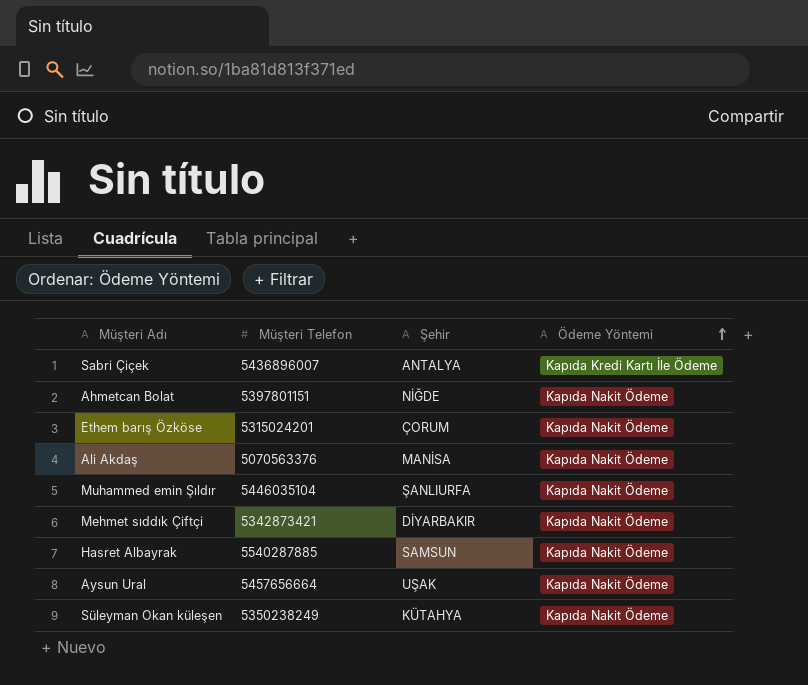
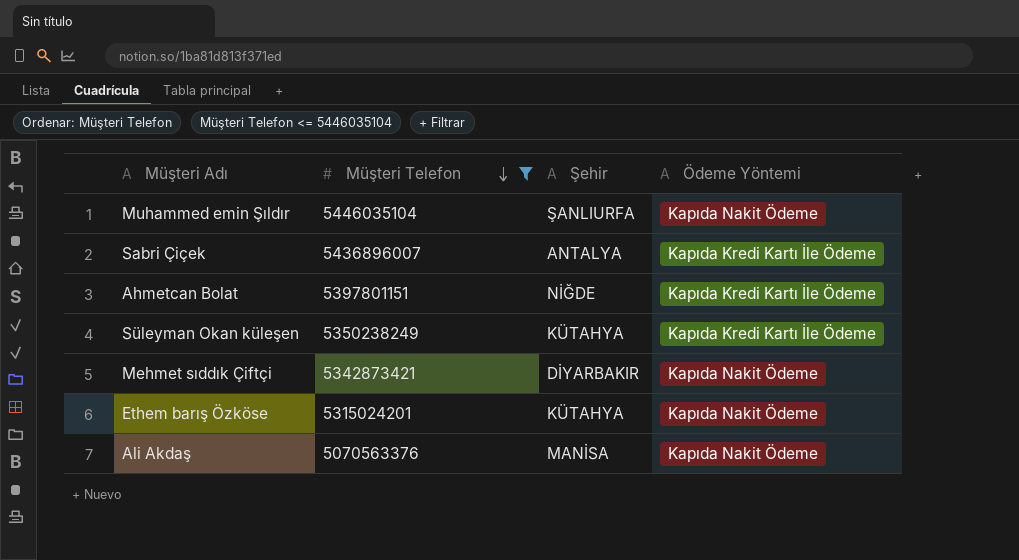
filter: none -> Müşteri Telefon <= 5446035104
row order: Ödeme Yöntemi ascending -> Müşteri Telefon descending
Ahmetcan Bolat | Ödeme Yöntemi: Kapıda Nakit Ödeme -> Kapıda Kredi Kartı İle Ödeme
Süleyman Okan küleşen | Ödeme Yöntemi: Kapıda Nakit Ödeme -> Kapıda Kredi Kartı İle Ödeme
Ethem barış Özköse | Şehir: ÇORUM -> KÜTAHYA

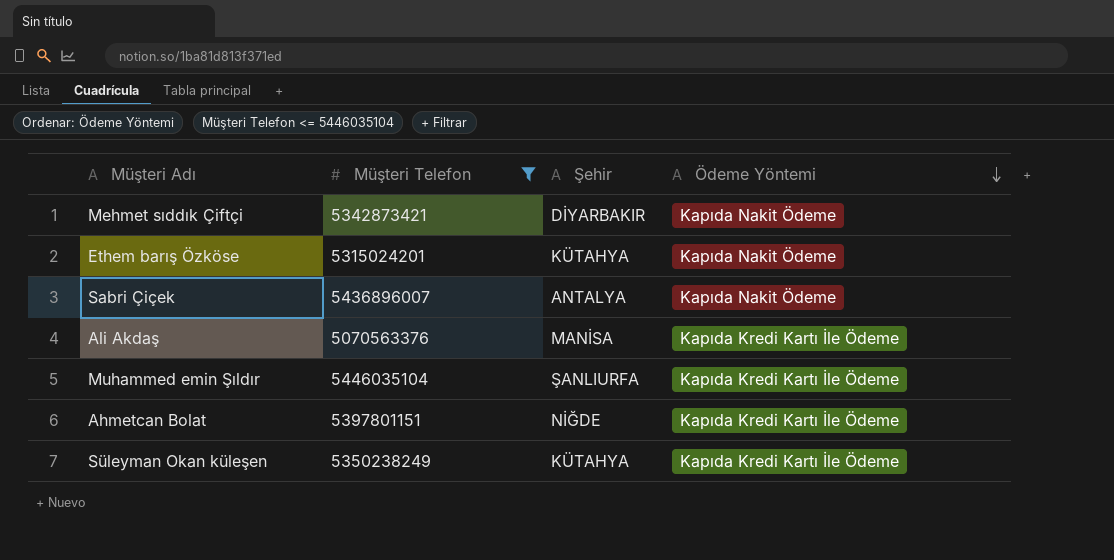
row order: Müşteri Telefon descending -> Ödeme Yöntemi descending
Sabri Çiçek | Ödeme Yöntemi: Kapıda Kredi Kartı İle Ödeme -> Kapıda Nakit Ödeme
Ali Akdaş | Ödeme Yöntemi: Kapıda Nakit Ödeme -> Kapıda Kredi Kartı İle Ödeme
Muhammed emin Şıldır | Ödeme Yöntemi: Kapıda Nakit Ödeme -> Kapıda Kredi Kartı İle Ödeme

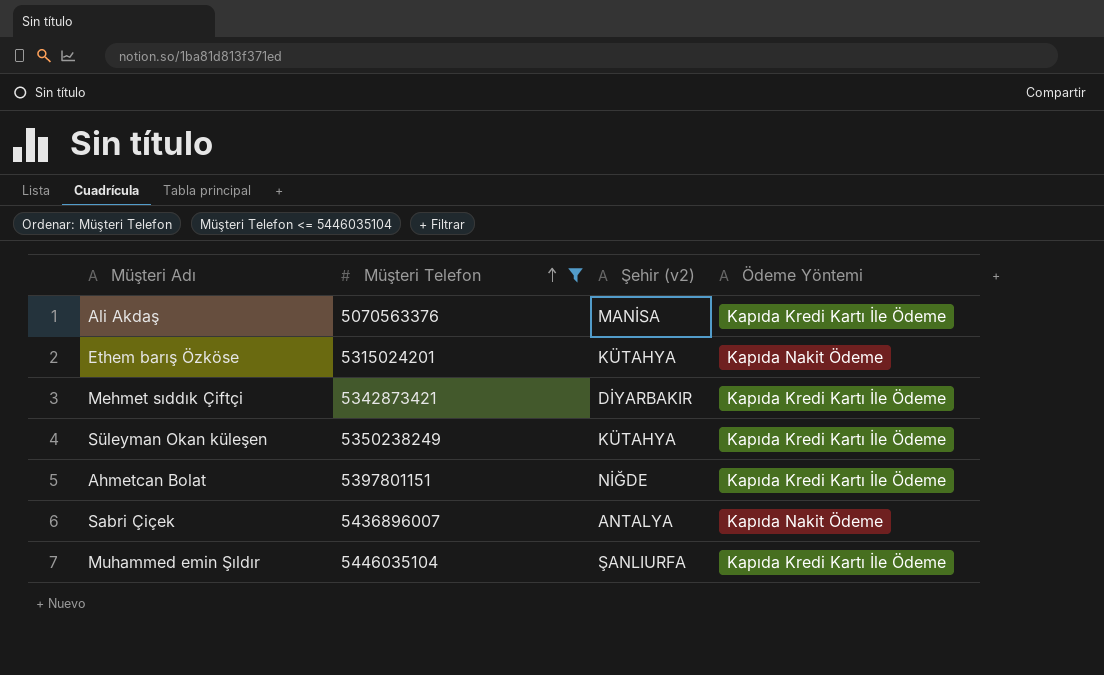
row order: Ödeme Yöntemi descending -> Müşteri Telefon ascending
column name: Şehir -> Şehir (v2)
Mehmet sıddık Çiftçi | Ödeme Yöntemi: Kapıda Nakit Ödeme -> Kapıda Kredi Kartı İle Ödeme

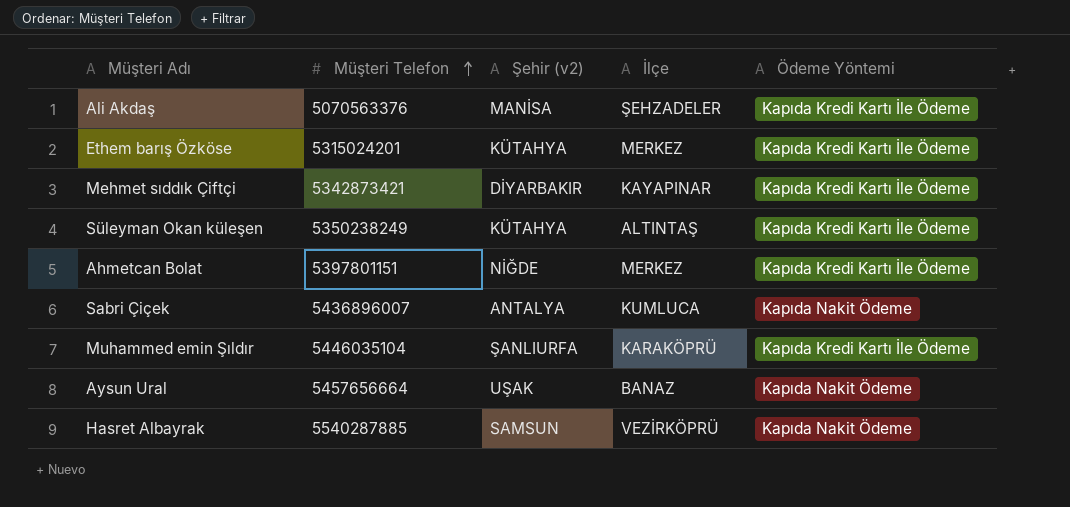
filter: Müşteri Telefon <= 5446035104 -> none
column İlçe | position: none -> 4
Ethem barış Özköse | Ödeme Yöntemi: Kapıda Nakit Ödeme -> Kapıda Kredi Kartı İle Ödeme

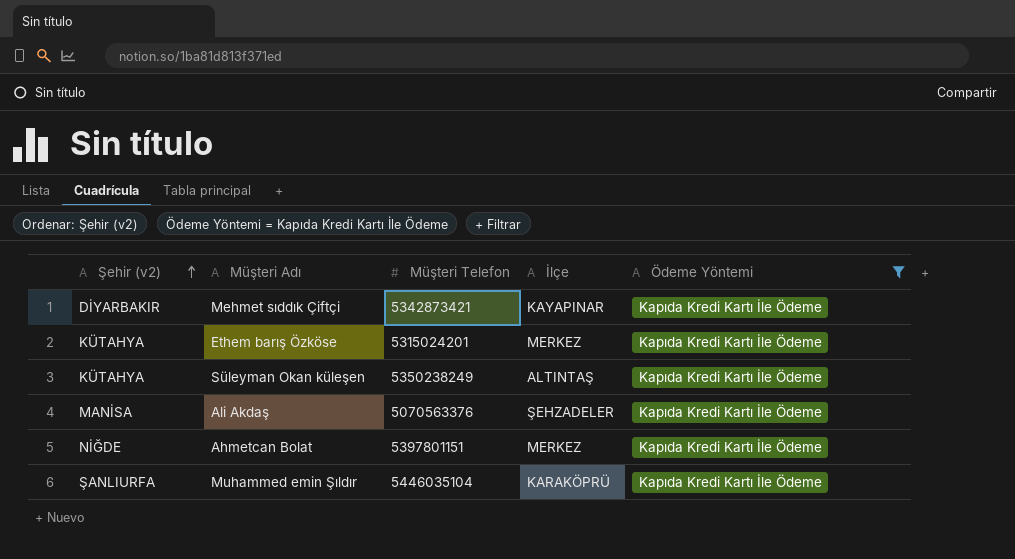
filter: none -> Ödeme Yöntemi = Kapıda Kredi Kartı İle Ödeme
row order: Müşteri Telefon ascending -> Şehir (v2) ascending
column Şehir (v2) | position: 3 -> 1

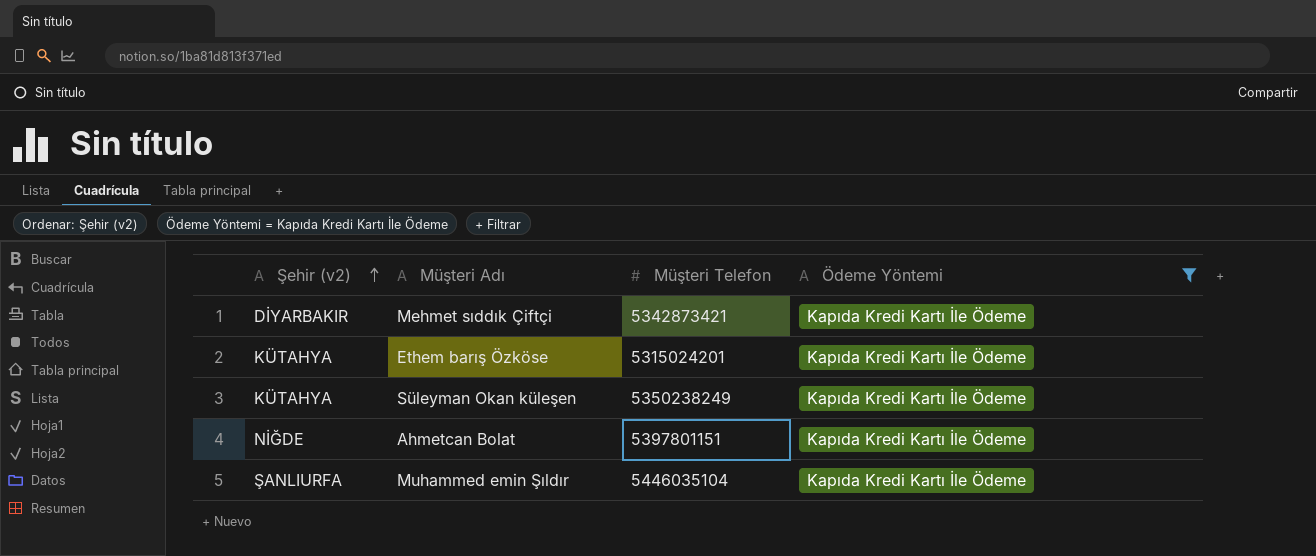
column İlçe | position: 4 -> none
row Ali Akdaş: MANİSA | 5070563376 | ŞEHZADELER | Kapıda Kredi Kartı İle Ödeme -> none

